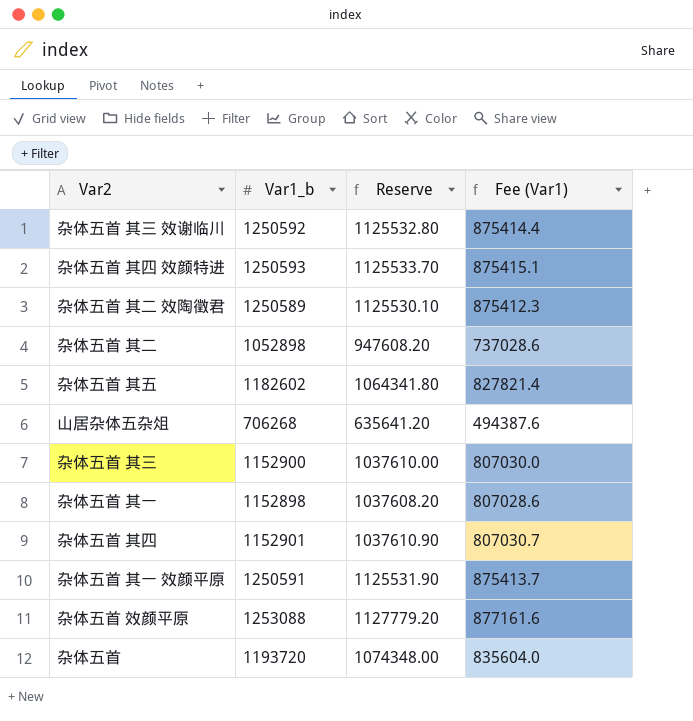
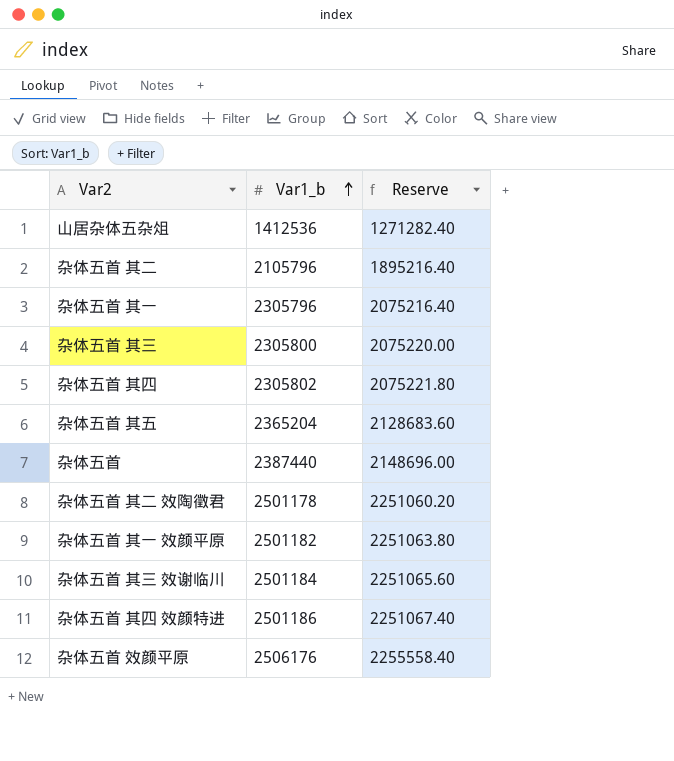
row order: none -> Var1_b ascending
column Fee (Var1) | formula: [Var1_b] * 0.7 -> none
山居杂体五杂俎 | Var1_b: 706268 -> 1412536
山居杂体五杂俎 | Reserve: 635641.20 -> 1271282.40
杂体五首 其二 | Var1_b: 1052898 -> 2105796
杂体五首 其二 | Reserve: 947608.20 -> 1895216.40
杂体五首 其一 | Var1_b: 1152898 -> 2305796
杂体五首 其一 | Reserve: 1037608.20 -> 2075216.40
杂体五首 其三 | Var1_b: 1152900 -> 2305800
杂体五首 其三 | Reserve: 1037610.00 -> 2075220.00
杂体五首 其四 | Var1_b: 1152901 -> 2305802
杂体五首 其四 | Reserve: 1037610.90 -> 2075221.80
杂体五首 其五 | Var1_b: 1182602 -> 2365204
杂体五首 其五 | Reserve: 1064341.80 -> 2128683.60
杂体五首 | Var1_b: 1193720 -> 2387440
杂体五首 | Reserve: 1074348.00 -> 2148696.00
杂体五首 其二 效陶徵君 | Var1_b: 1250589 -> 2501178
杂体五首 其二 效陶徵君 | Reserve: 1125530.10 -> 2251060.20
杂体五首 其一 效颜平原 | Var1_b: 1250591 -> 2501182
杂体五首 其一 效颜平原 | Reserve: 1125531.90 -> 2251063.80
杂体五首 其三 效谢临川 | Var1_b: 1250592 -> 2501184
杂体五首 其三 效谢临川 | Reserve: 1125532.80 -> 2251065.60
杂体五首 其四 效颜特进 | Var1_b: 1250593 -> 2501186
杂体五首 其四 效颜特进 | Reserve: 1125533.70 -> 2251067.40
杂体五首 效颜平原 | Var1_b: 1253088 -> 2506176
杂体五首 效颜平原 | Reserve: 1127779.20 -> 2255558.40

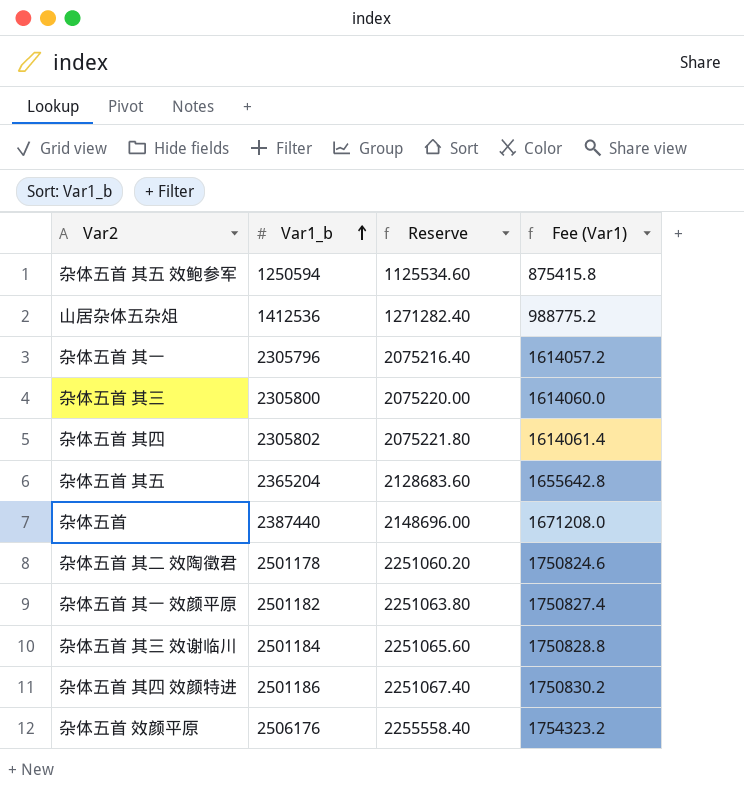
column Fee (Var1) | formula: none -> [Var1_b] * 0.7
row 杂体五首 其二: 2105796 | 1895216.40 -> none
row 杂体五首 其五 效鲍参军: none -> 1250594 | 1125534.60 | 875415.8

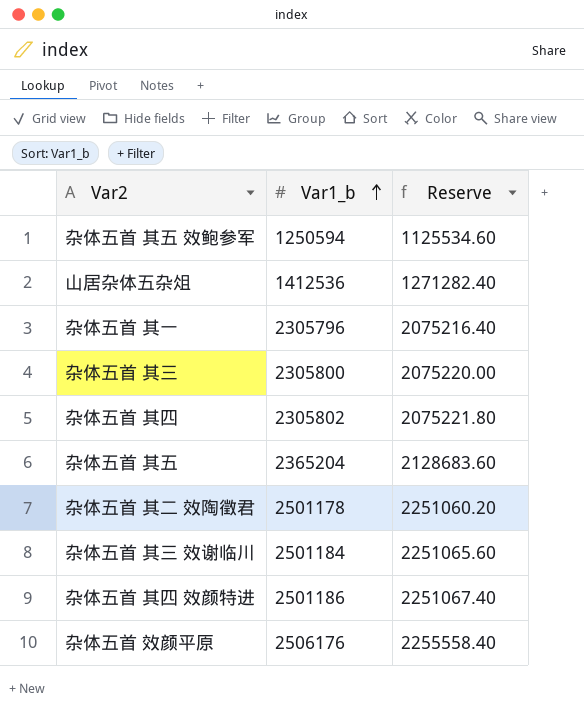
column Fee (Var1) | formula: [Var1_b] * 0.7 -> none
row 杂体五首: 2387440 | 2148696.00 | 1671208.0 -> none
row 杂体五首 其一 效颜平原: 2501182 | 2251063.80 | 1750827.4 -> none

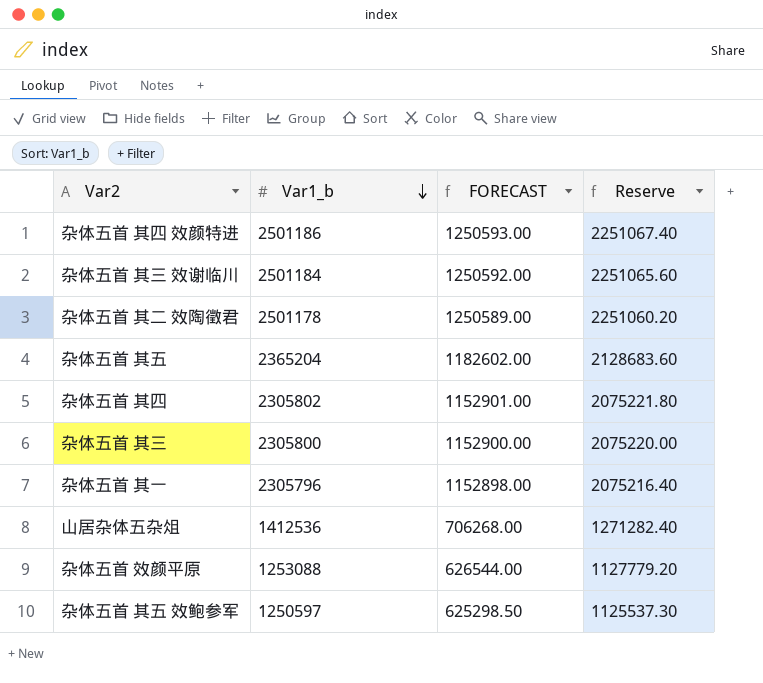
row order: Var1_b ascending -> Var1_b descending
column FORECAST | formula: none -> [Var1_b] * 0.5
杂体五首 效颜平原 | Var1_b: 2506176 -> 1253088
杂体五首 效颜平原 | Reserve: 2255558.40 -> 1127779.20
杂体五首 其五 效鲍参军 | Var1_b: 1250594 -> 1250597
杂体五首 其五 效鲍参军 | Reserve: 1125534.60 -> 1125537.30

